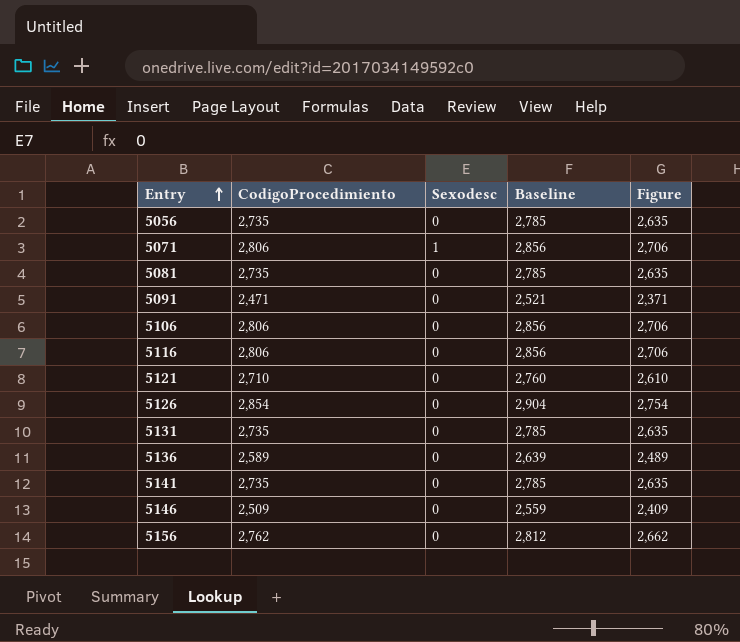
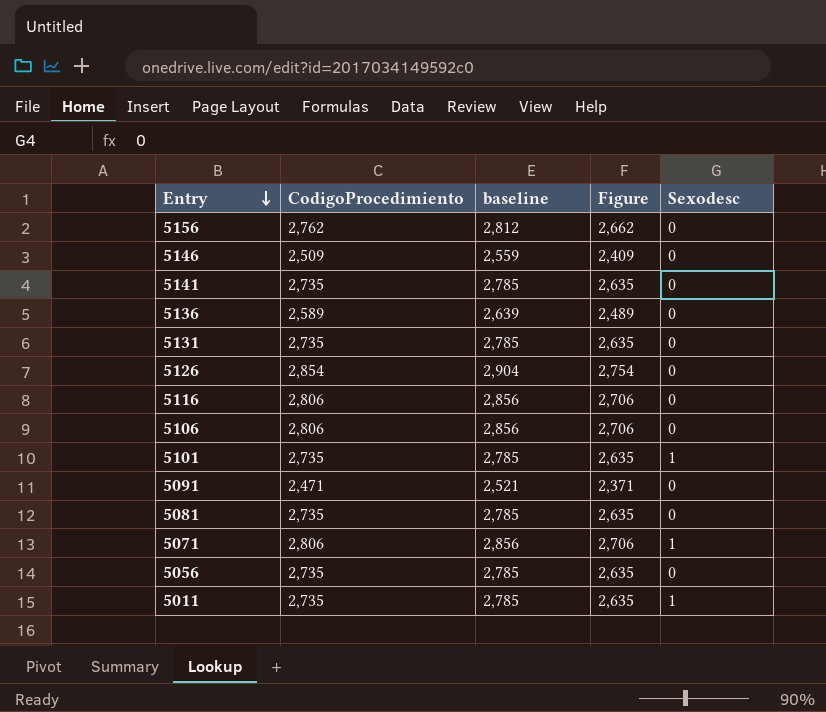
row order: Entry ascending -> Entry descending
column name: Baseline -> baseline
column Sexodesc | position: 3 -> 5
row 5121: 2,710 | 0 | 2,760 | 2,610 -> none
row 5101: none -> 2,735 | 2,785 | 2,635 | 1
row 5011: none -> 2,735 | 2,785 | 2,635 | 1

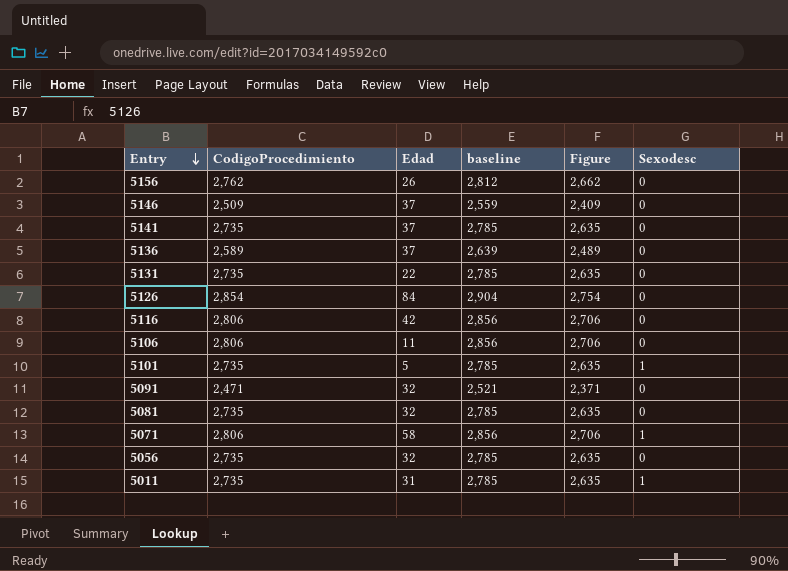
column Edad | position: none -> 3

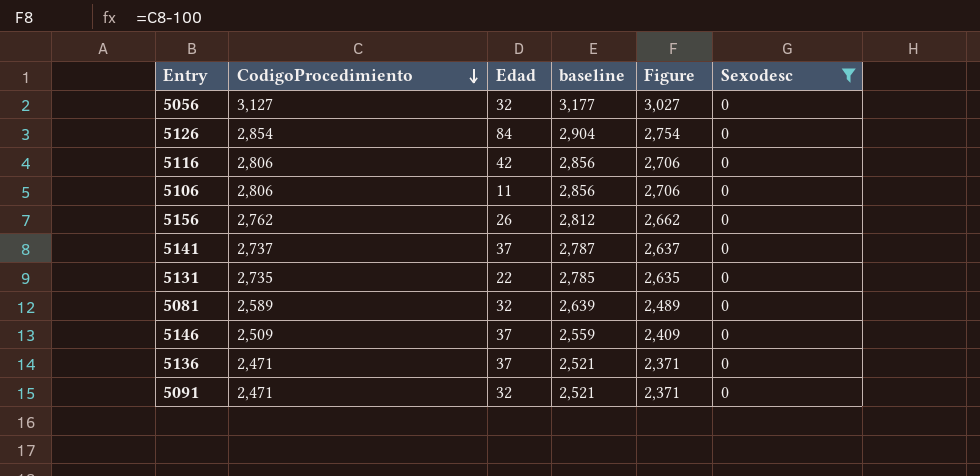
filter: none -> Sexodesc = 0
row order: Entry descending -> CodigoProcedimiento descending
5056 | CodigoProcedimiento: 2,735 -> 3,127
5056 | baseline: 2,785 -> 3,177
5056 | Figure: 2,635 -> 3,027
5141 | CodigoProcedimiento: 2,735 -> 2,737
5141 | baseline: 2,785 -> 2,787
5141 | Figure: 2,635 -> 2,637
5081 | CodigoProcedimiento: 2,735 -> 2,589
5081 | baseline: 2,785 -> 2,639
5081 | Figure: 2,635 -> 2,489
5136 | CodigoProcedimiento: 2,589 -> 2,471
5136 | baseline: 2,639 -> 2,521
5136 | Figure: 2,489 -> 2,371

